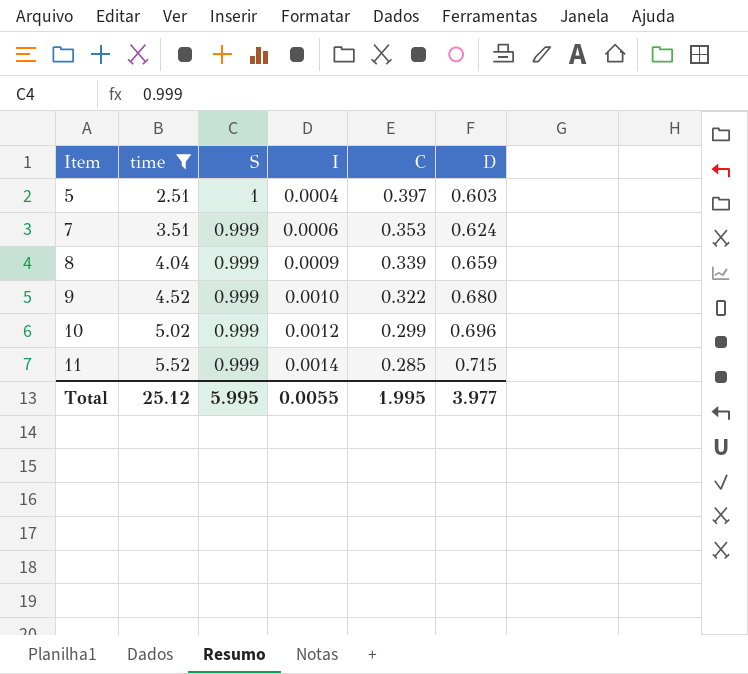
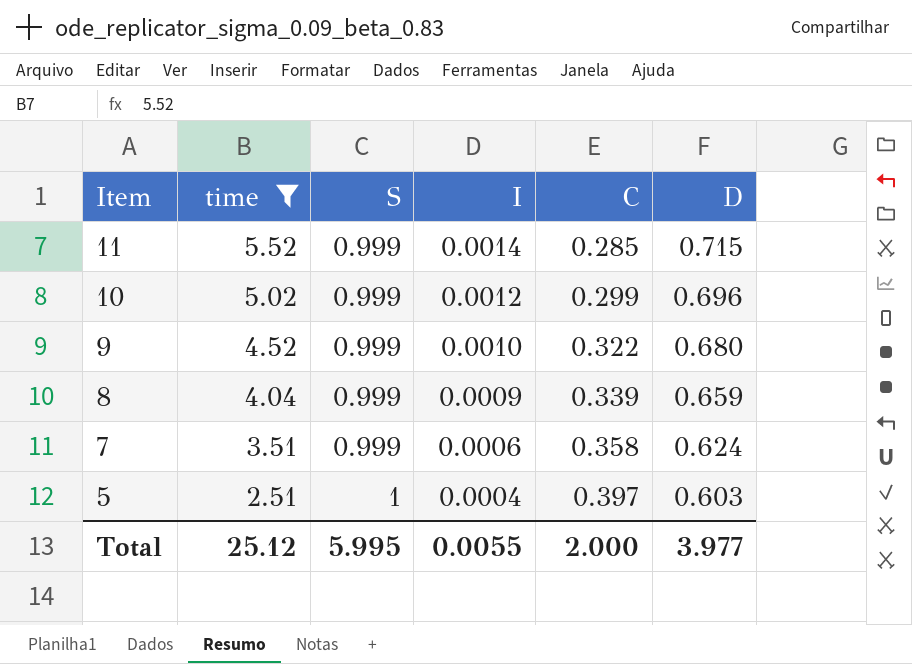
row order: Item ascending -> Item descending
7 | C: 0.353 -> 0.358
Total | C: 1.995 -> 2.000

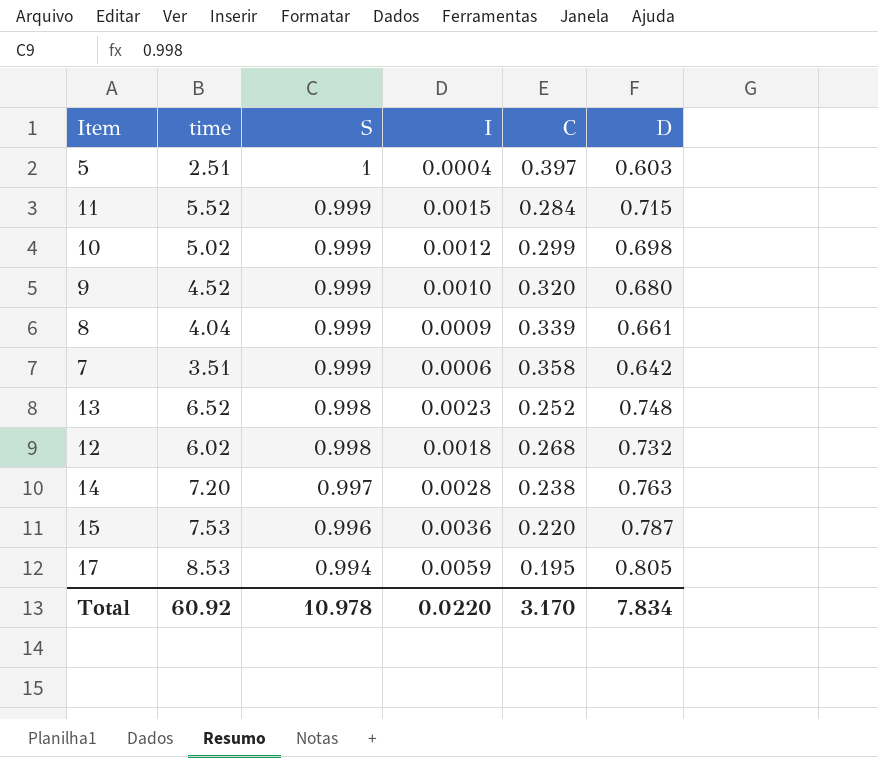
filter: time <= 5.52 -> none
row order: Item descending -> S descending
11 | I: 0.0014 -> 0.0015
11 | C: 0.285 -> 0.284
10 | D: 0.696 -> 0.698
9 | C: 0.322 -> 0.320
8 | D: 0.659 -> 0.661
7 | D: 0.624 -> 0.642
Total | time: 25.12 -> 60.92
Total | S: 5.995 -> 10.978
Total | I: 0.0055 -> 0.0220
Total | C: 2.000 -> 3.170
Total | D: 3.977 -> 7.834

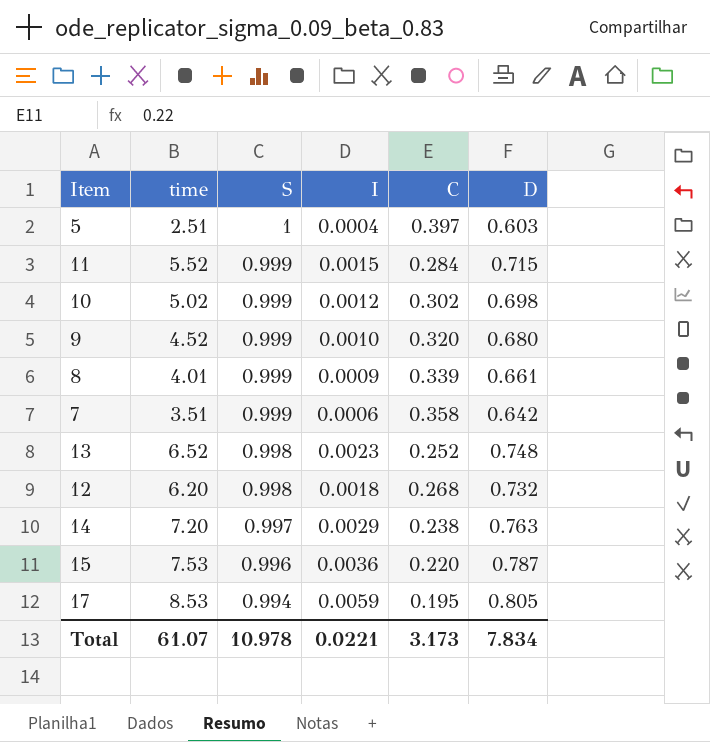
10 | C: 0.299 -> 0.302
8 | time: 4.04 -> 4.01
12 | time: 6.02 -> 6.20
14 | I: 0.0028 -> 0.0029
Total | time: 60.92 -> 61.07
Total | I: 0.0220 -> 0.0221
Total | C: 3.170 -> 3.173

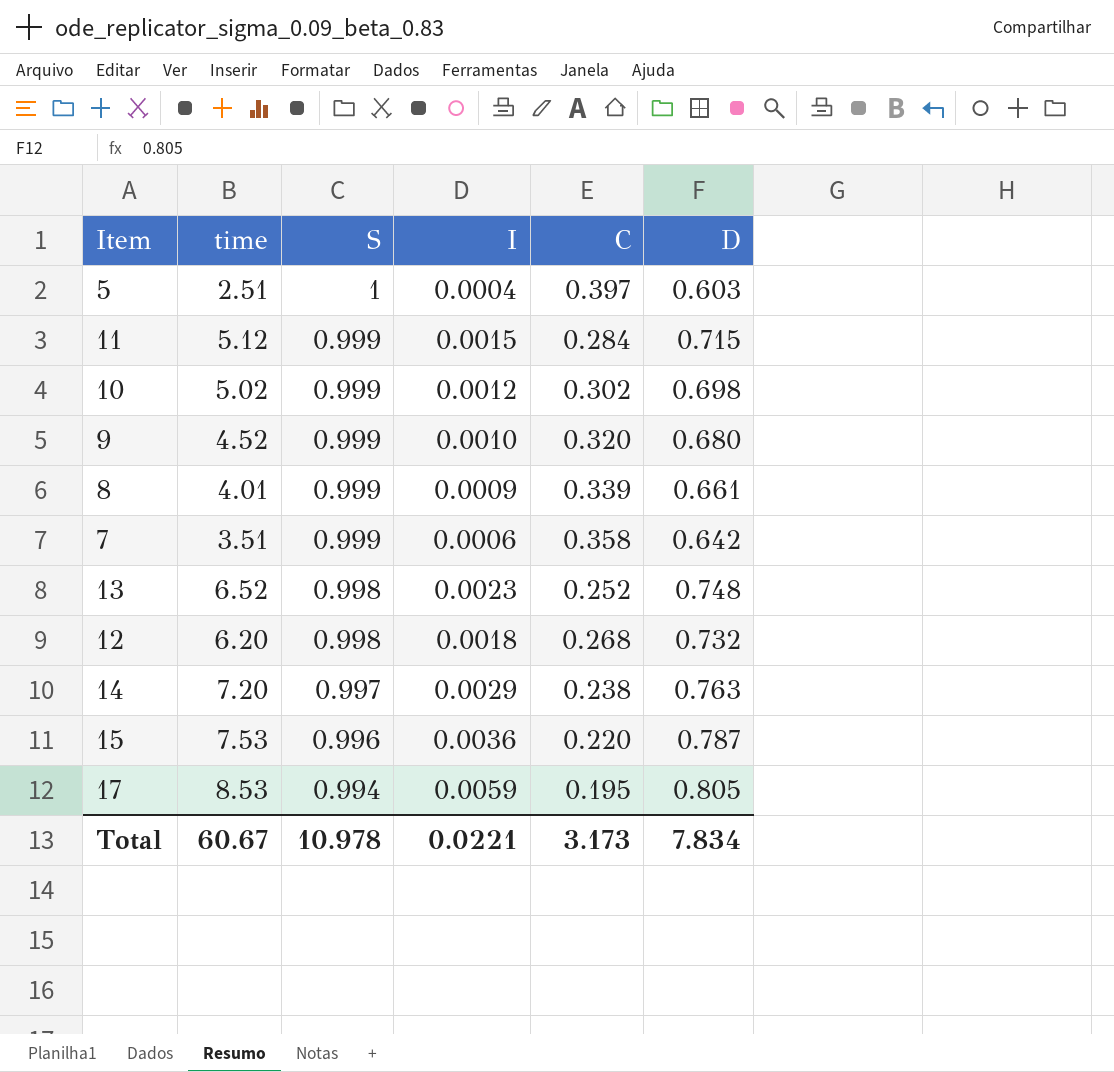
11 | time: 5.52 -> 5.12
Total | time: 61.07 -> 60.67

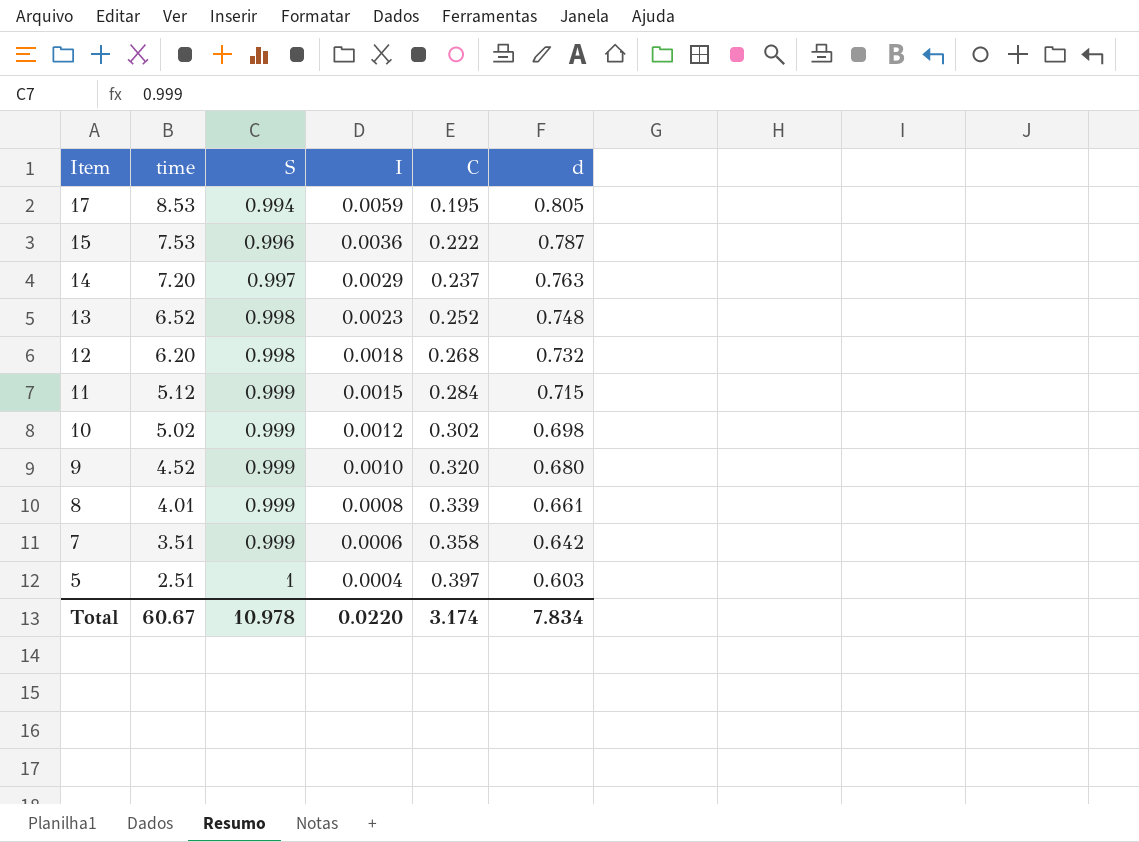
row order: S descending -> Item descending
column name: D -> d
15 | C: 0.220 -> 0.222
14 | C: 0.238 -> 0.237
8 | I: 0.0009 -> 0.0008
Total | I: 0.0221 -> 0.0220
Total | C: 3.173 -> 3.174

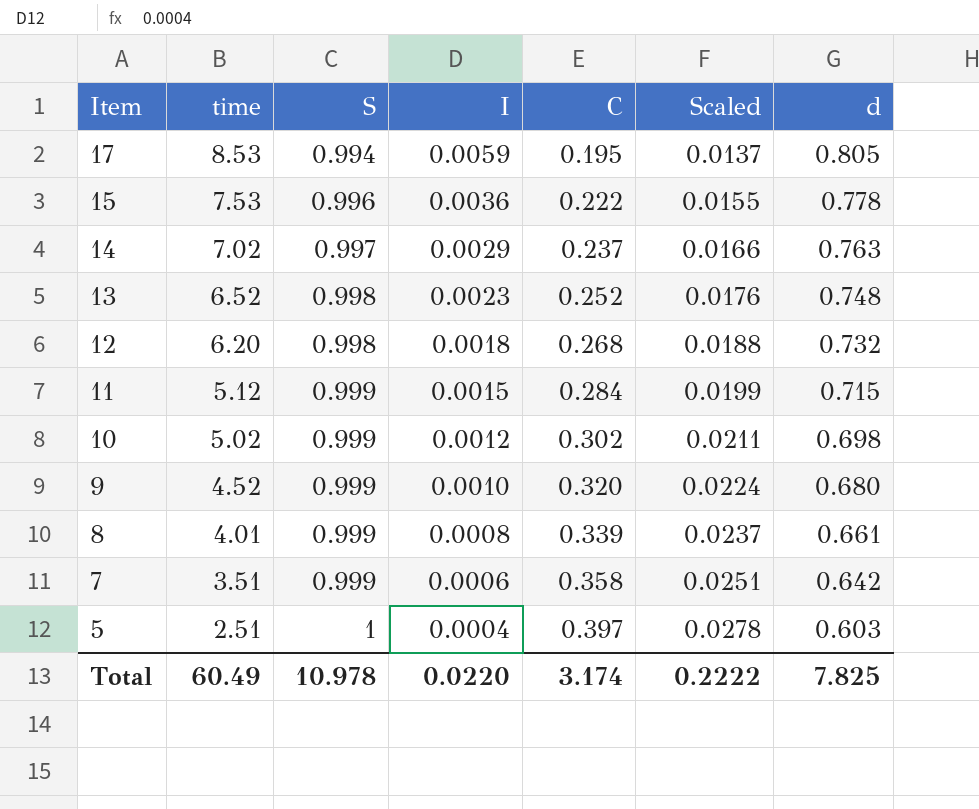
column Scaled | formula: none -> [C] * 0.07
15 | d: 0.787 -> 0.778
14 | time: 7.20 -> 7.02
Total | time: 60.67 -> 60.49
Total | d: 7.834 -> 7.825

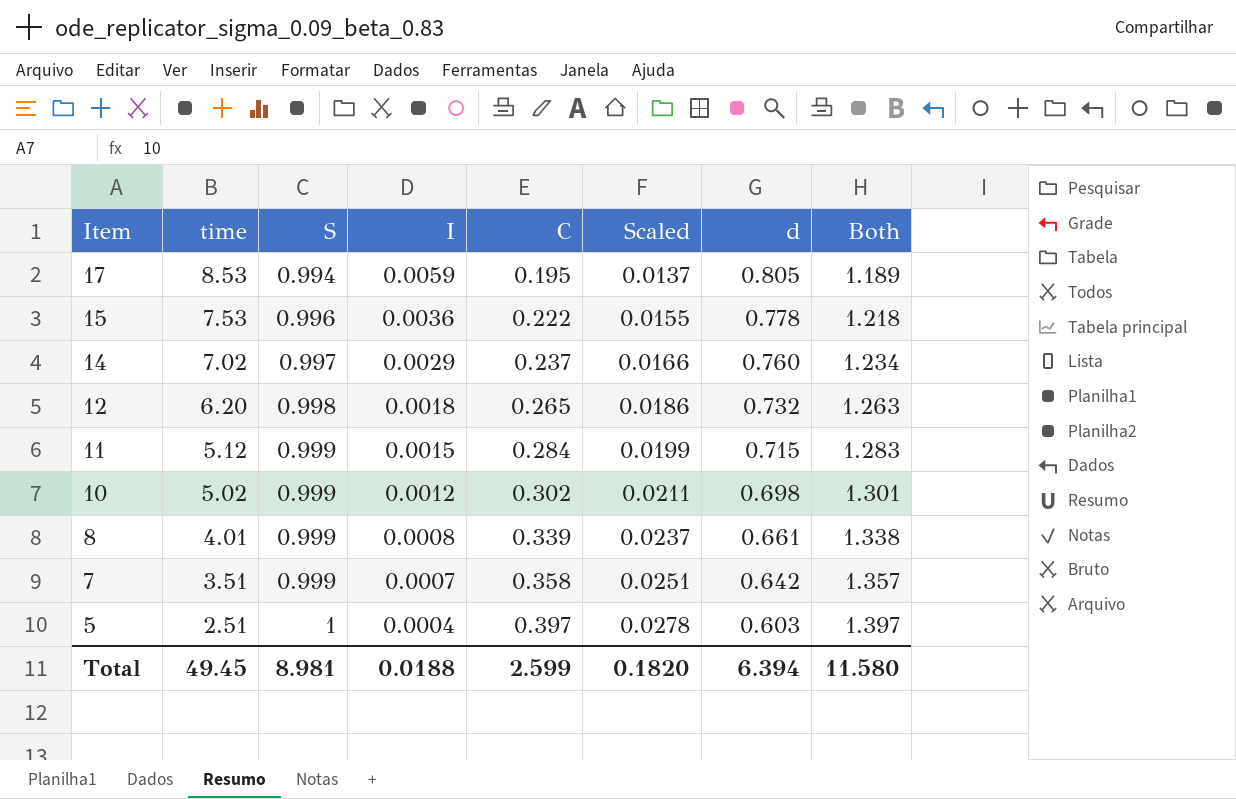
column Both | formula: none -> [S] + [C]
row 13: 6.52 | 0.998 | 0.0023 | 0.252 | 0.0176 | 0.748 -> none
row 9: 4.52 | 0.999 | 0.0010 | 0.320 | 0.0224 | 0.680 -> none
14 | d: 0.763 -> 0.760
12 | C: 0.268 -> 0.265
12 | Scaled: 0.0188 -> 0.0186
7 | I: 0.0006 -> 0.0007
Total | time: 60.49 -> 49.45
Total | S: 10.978 -> 8.981
Total | I: 0.0220 -> 0.0188
Total | C: 3.174 -> 2.599
Total | Scaled: 0.2222 -> 0.1820
Total | d: 7.825 -> 6.394

